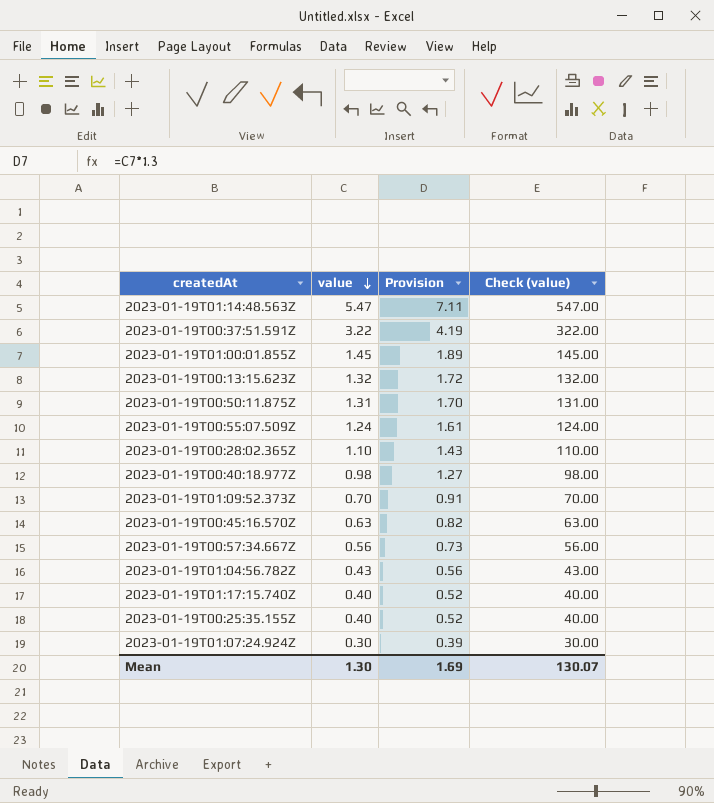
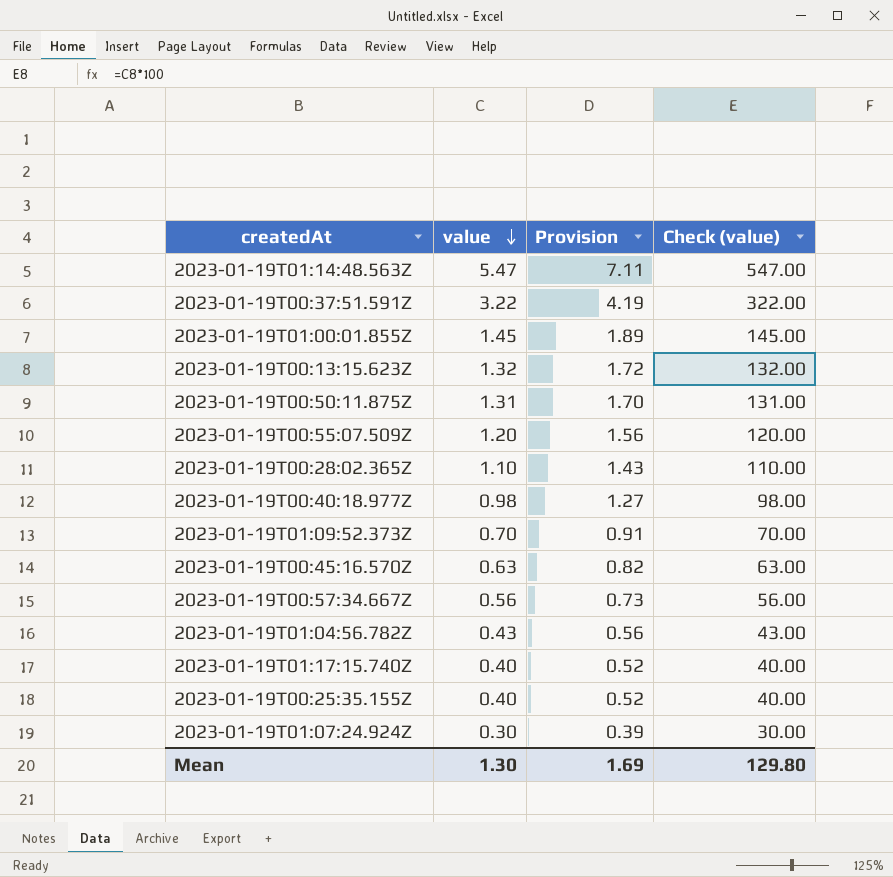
2023-01-19T00:55:07.509Z | value: 1.24 -> 1.20
2023-01-19T00:55:07.509Z | Provision: 1.61 -> 1.56
2023-01-19T00:55:07.509Z | Check (value): 124.00 -> 120.00
Mean | Check (value): 130.07 -> 129.80

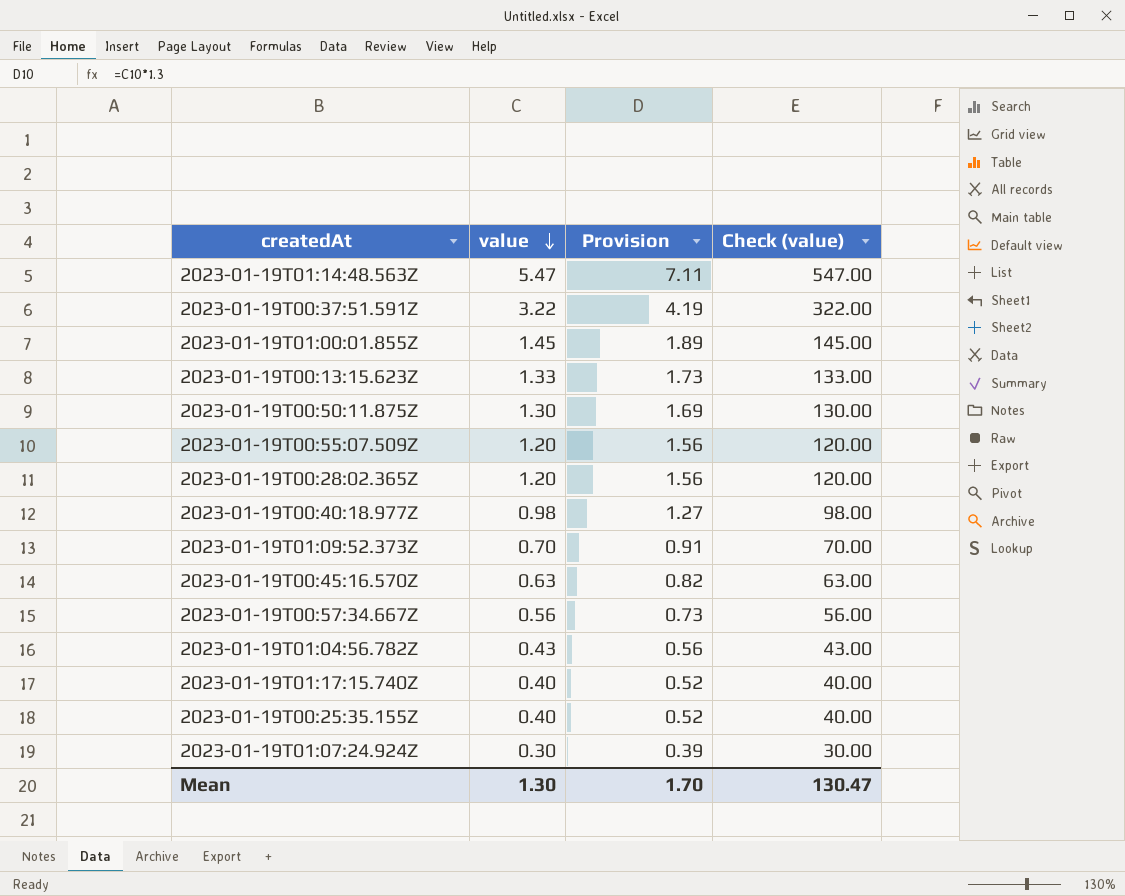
2023-01-19T00:13:15.623Z | value: 1.32 -> 1.33
2023-01-19T00:13:15.623Z | Provision: 1.72 -> 1.73
2023-01-19T00:13:15.623Z | Check (value): 132.00 -> 133.00
2023-01-19T00:50:11.875Z | value: 1.31 -> 1.30
2023-01-19T00:50:11.875Z | Provision: 1.70 -> 1.69
2023-01-19T00:50:11.875Z | Check (value): 131.00 -> 130.00
2023-01-19T00:28:02.365Z | value: 1.10 -> 1.20
2023-01-19T00:28:02.365Z | Provision: 1.43 -> 1.56
2023-01-19T00:28:02.365Z | Check (value): 110.00 -> 120.00
Mean | Provision: 1.69 -> 1.70
Mean | Check (value): 129.80 -> 130.47

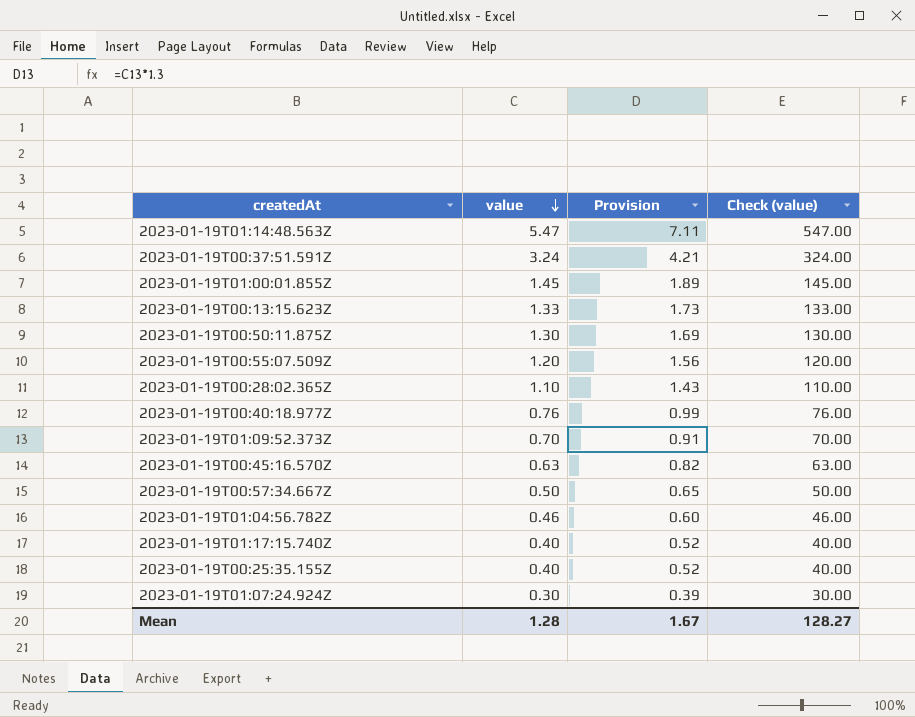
2023-01-19T00:37:51.591Z | value: 3.22 -> 3.24
2023-01-19T00:37:51.591Z | Provision: 4.19 -> 4.21
2023-01-19T00:37:51.591Z | Check (value): 322.00 -> 324.00
2023-01-19T00:28:02.365Z | value: 1.20 -> 1.10
2023-01-19T00:28:02.365Z | Provision: 1.56 -> 1.43
2023-01-19T00:28:02.365Z | Check (value): 120.00 -> 110.00
2023-01-19T00:40:18.977Z | value: 0.98 -> 0.76
2023-01-19T00:40:18.977Z | Provision: 1.27 -> 0.99
2023-01-19T00:40:18.977Z | Check (value): 98.00 -> 76.00
2023-01-19T00:57:34.667Z | value: 0.56 -> 0.50
2023-01-19T00:57:34.667Z | Provision: 0.73 -> 0.65
2023-01-19T00:57:34.667Z | Check (value): 56.00 -> 50.00
2023-01-19T01:04:56.782Z | value: 0.43 -> 0.46
2023-01-19T01:04:56.782Z | Provision: 0.56 -> 0.60
2023-01-19T01:04:56.782Z | Check (value): 43.00 -> 46.00
Mean | value: 1.30 -> 1.28
Mean | Provision: 1.70 -> 1.67
Mean | Check (value): 130.47 -> 128.27

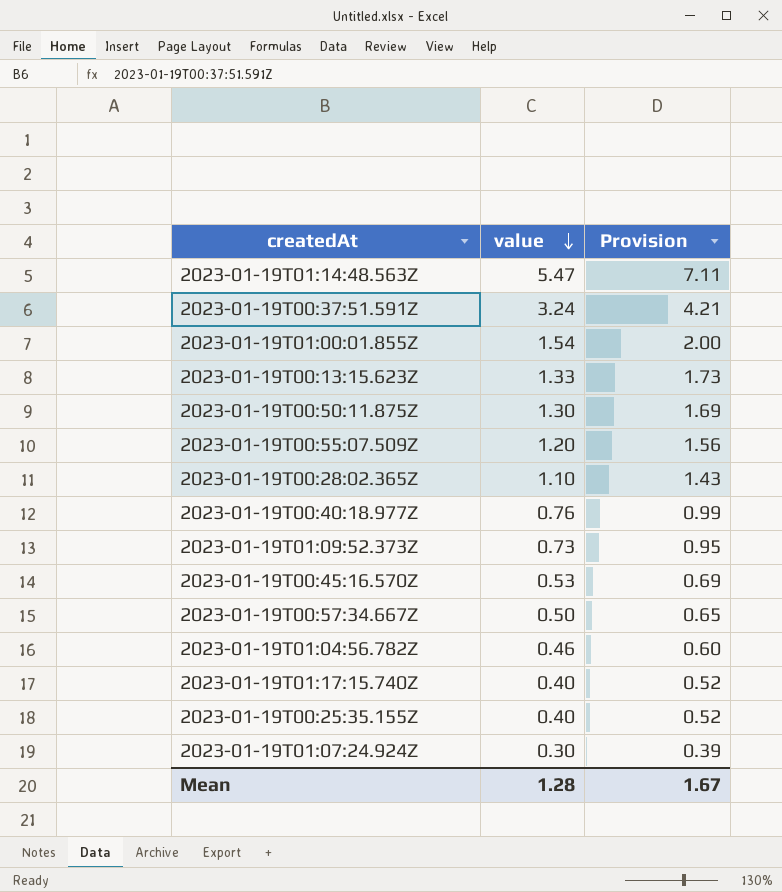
column Check (value) | formula: [value] * 100 -> none
2023-01-19T01:00:01.855Z | value: 1.45 -> 1.54
2023-01-19T01:00:01.855Z | Provision: 1.89 -> 2.00
2023-01-19T01:09:52.373Z | value: 0.70 -> 0.73
2023-01-19T01:09:52.373Z | Provision: 0.91 -> 0.95
2023-01-19T00:45:16.570Z | value: 0.63 -> 0.53
2023-01-19T00:45:16.570Z | Provision: 0.82 -> 0.69

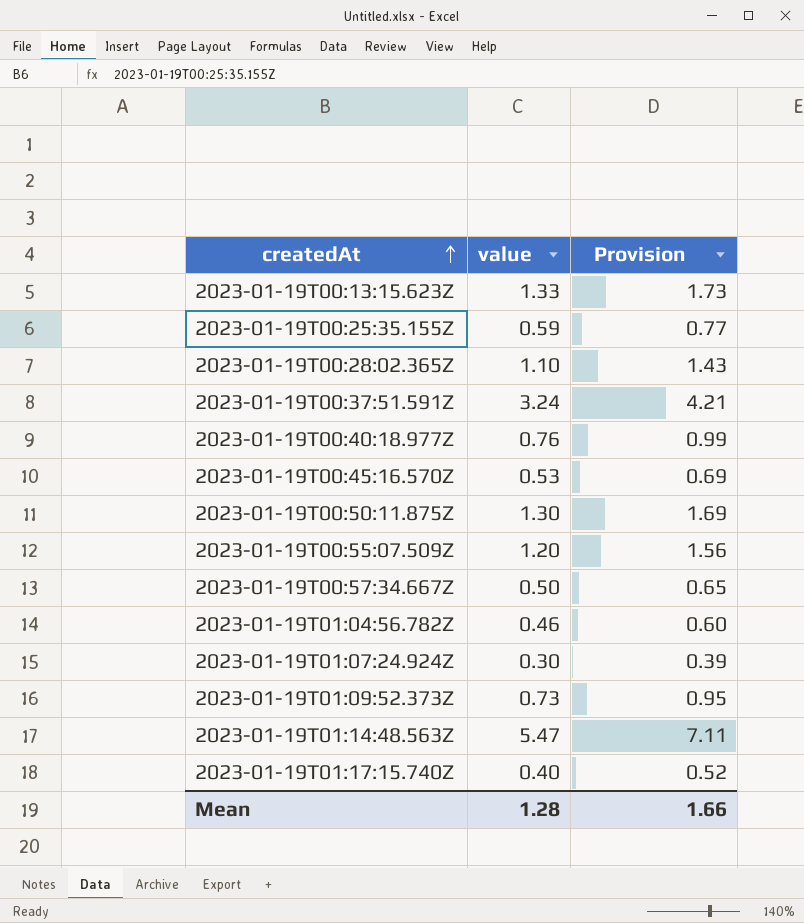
row order: value descending -> createdAt ascending
row 2023-01-19T01:00:01.855Z: 1.54 | 2.00 -> none
2023-01-19T00:25:35.155Z | value: 0.40 -> 0.59
2023-01-19T00:25:35.155Z | Provision: 0.52 -> 0.77
Mean | Provision: 1.67 -> 1.66

